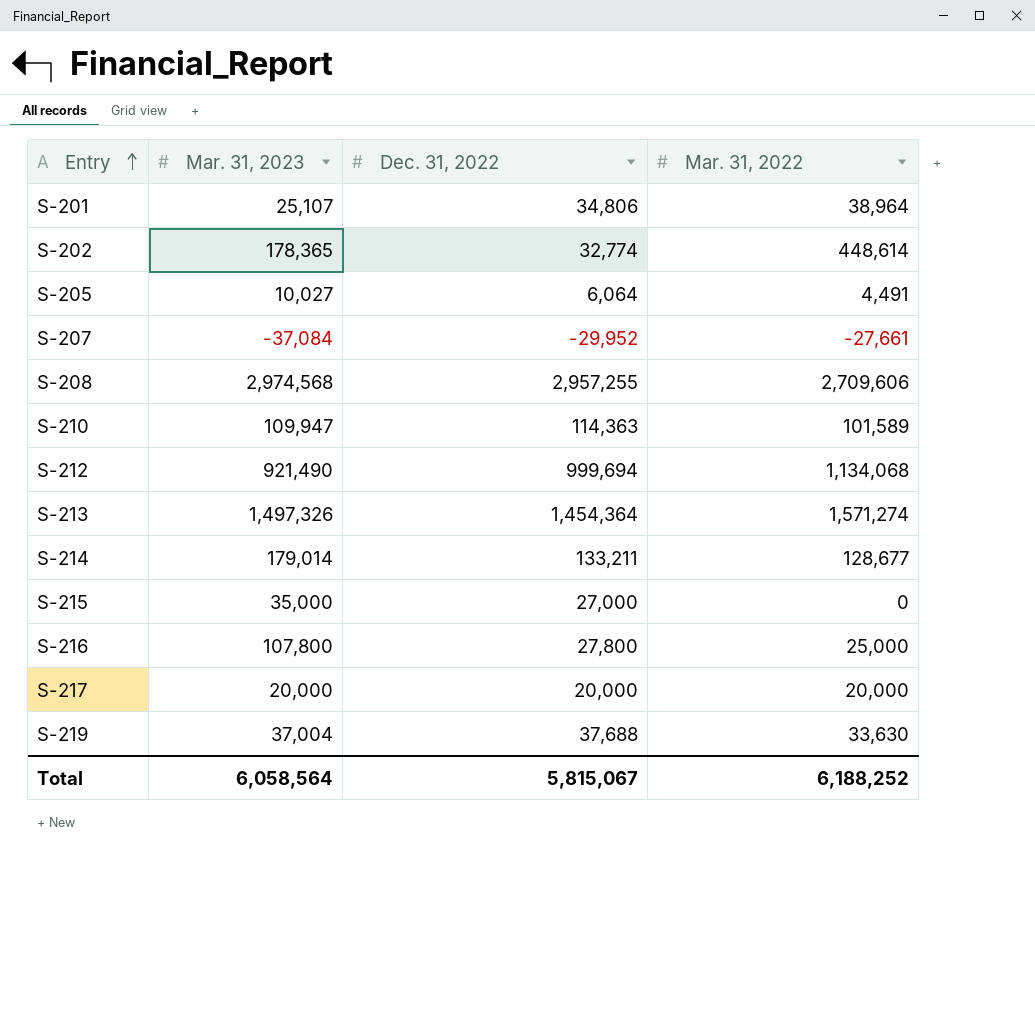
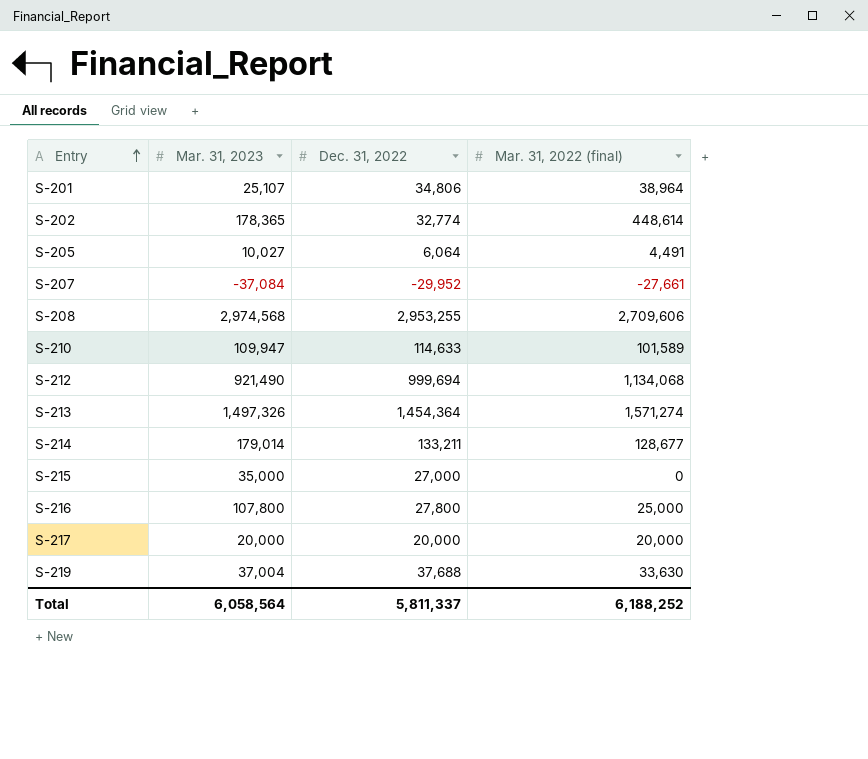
column name: Mar. 31, 2022 -> Mar. 31, 2022 (final)
S-208 | Dec. 31, 2022: 2,957,255 -> 2,953,255
S-210 | Dec. 31, 2022: 114,363 -> 114,633
Total | Dec. 31, 2022: 5,815,067 -> 5,811,337

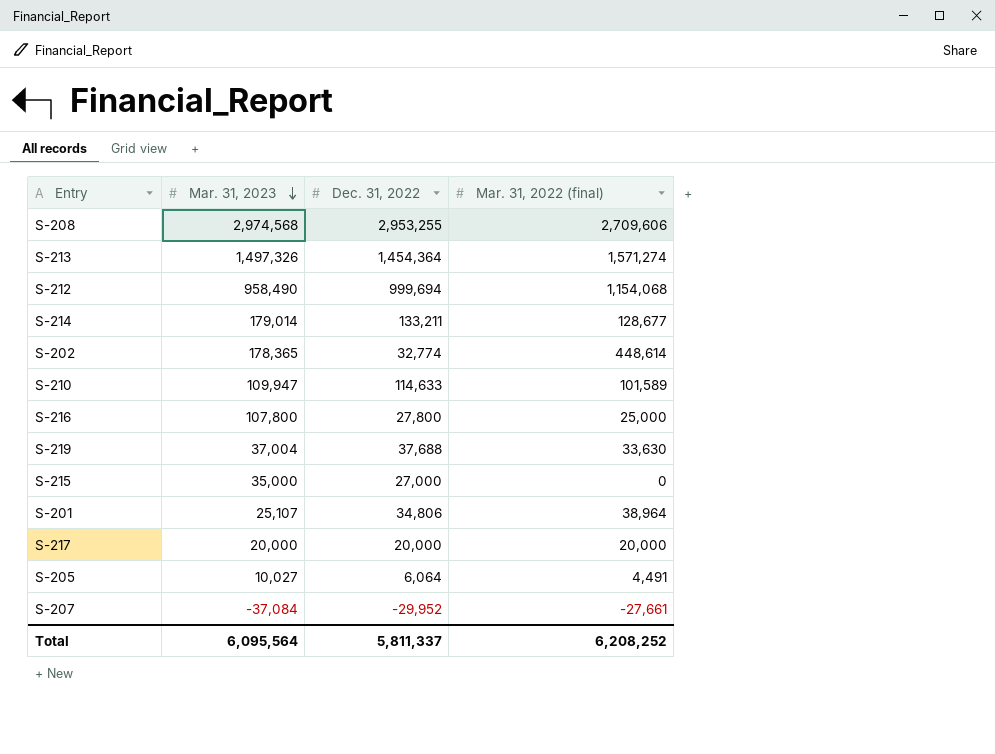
row order: Entry ascending -> Mar. 31, 2023 descending
S-212 | Mar. 31, 2023: 921,490 -> 958,490
S-212 | Mar. 31, 2022 (final): 1,134,068 -> 1,154,068
Total | Mar. 31, 2023: 6,058,564 -> 6,095,564
Total | Mar. 31, 2022 (final): 6,188,252 -> 6,208,252

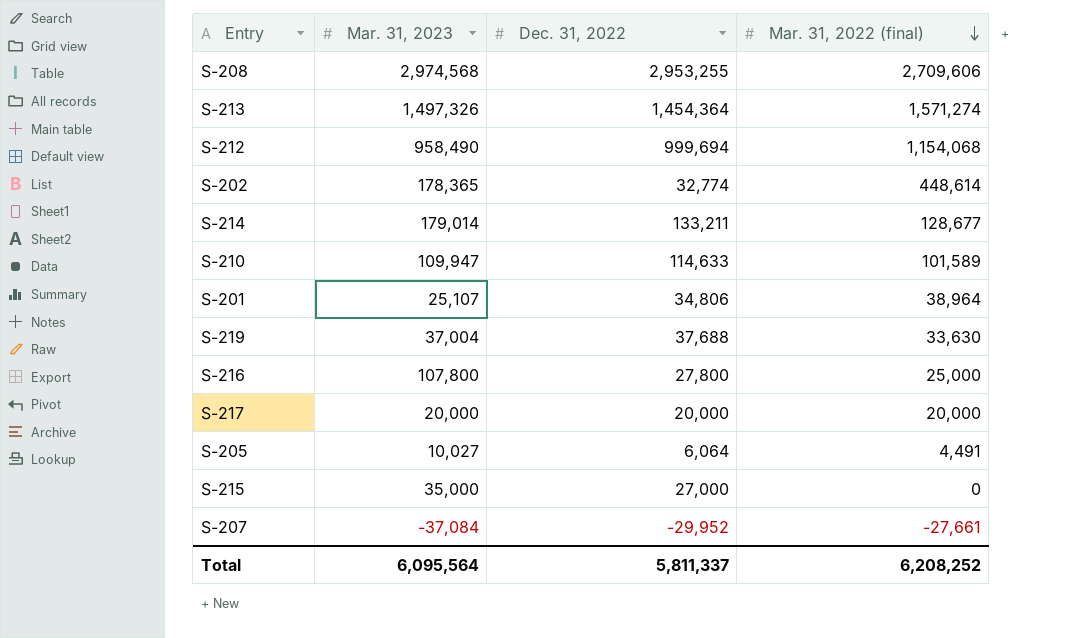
row order: Mar. 31, 2023 descending -> Mar. 31, 2022 (final) descending

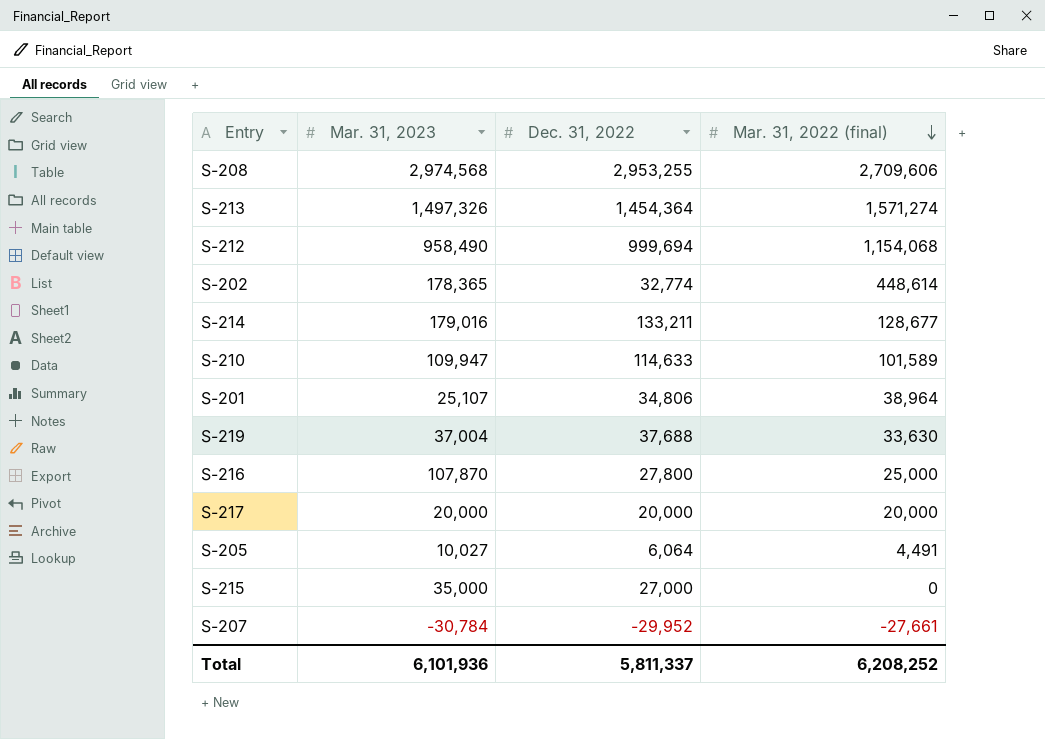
S-214 | Mar. 31, 2023: 179,014 -> 179,016
S-216 | Mar. 31, 2023: 107,800 -> 107,870
S-207 | Mar. 31, 2023: -37,084 -> -30,784
Total | Mar. 31, 2023: 6,095,564 -> 6,101,936

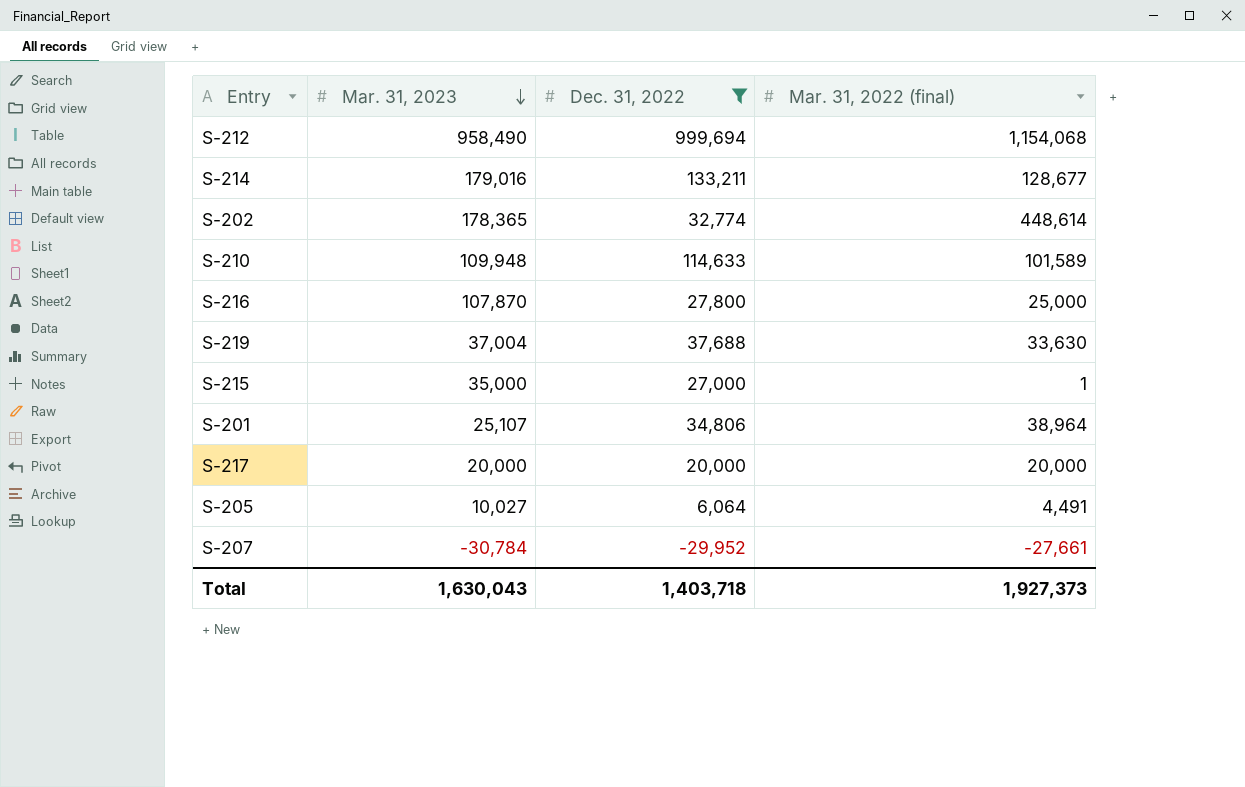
filter: none -> Dec. 31, 2022 <= 999,694
row order: Mar. 31, 2022 (final) descending -> Mar. 31, 2023 descending
S-210 | Mar. 31, 2023: 109,947 -> 109,948
S-215 | Mar. 31, 2022 (final): 0 -> 1
Total | Mar. 31, 2023: 6,101,936 -> 1,630,043
Total | Dec. 31, 2022: 5,811,337 -> 1,403,718
Total | Mar. 31, 2022 (final): 6,208,252 -> 1,927,373

